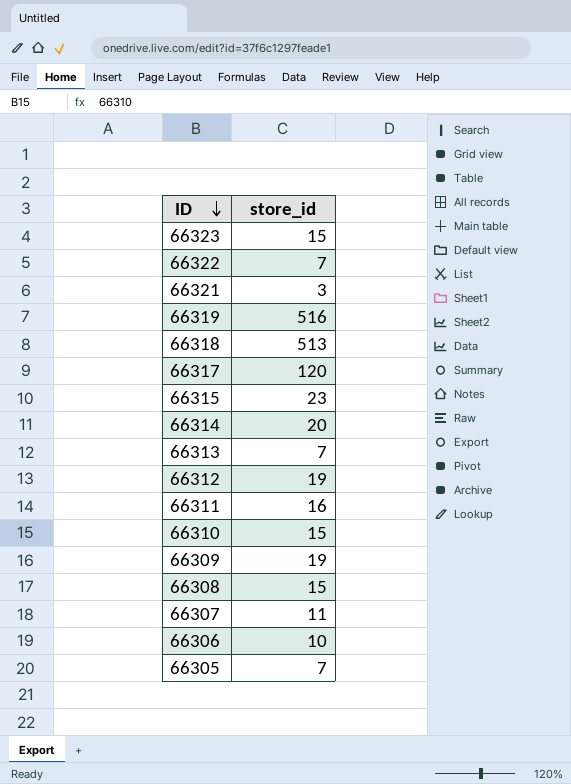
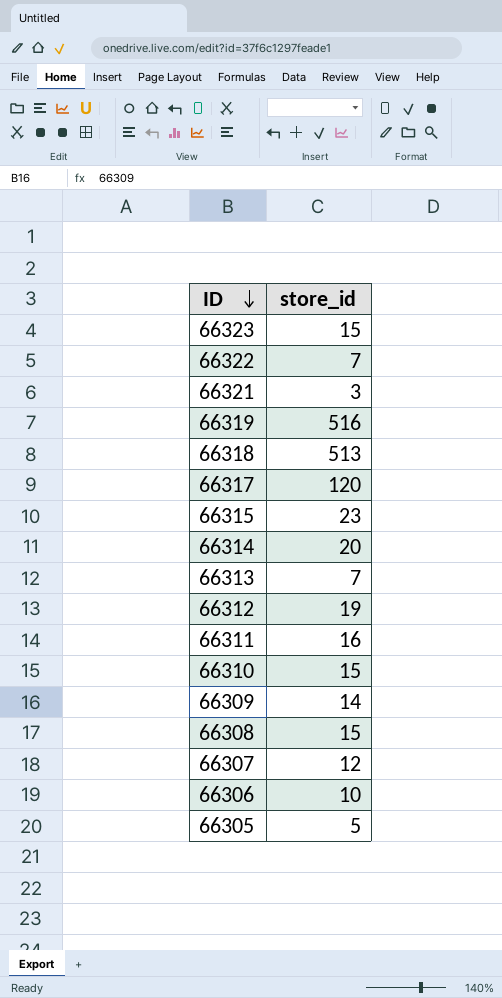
66309 | store_id: 19 -> 14
66307 | store_id: 11 -> 12
66305 | store_id: 7 -> 5

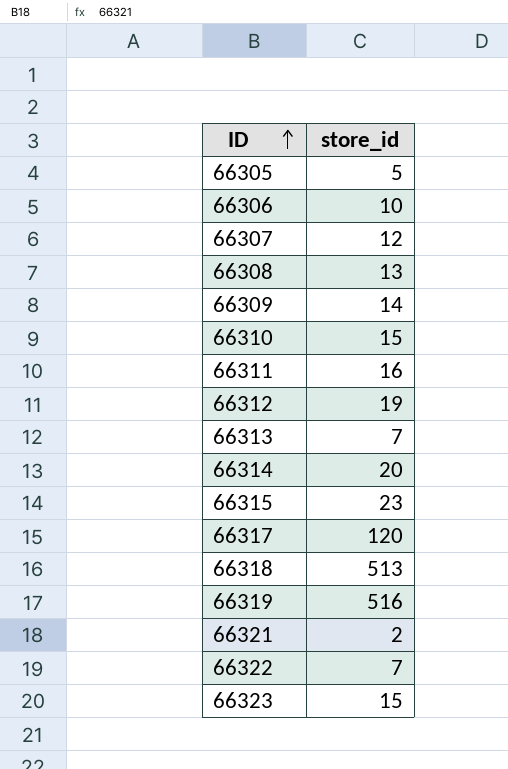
row order: ID descending -> ID ascending
66308 | store_id: 15 -> 13
66321 | store_id: 3 -> 2

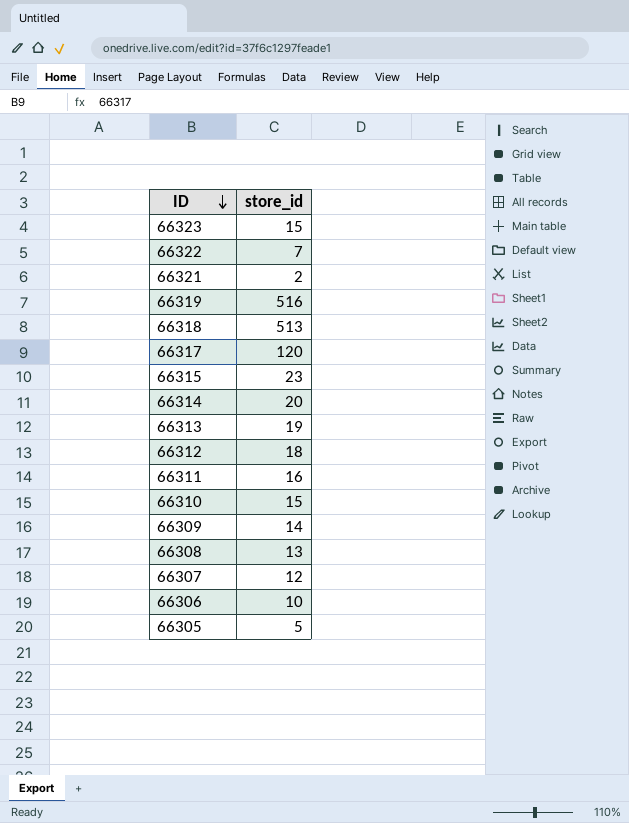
row order: ID ascending -> ID descending
66313 | store_id: 7 -> 19
66312 | store_id: 19 -> 18

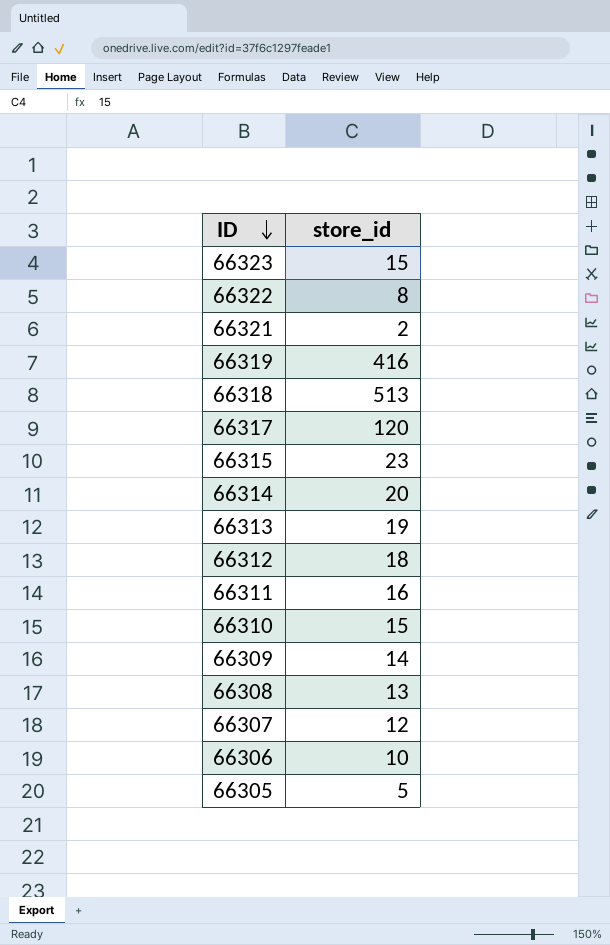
66322 | store_id: 7 -> 8
66319 | store_id: 516 -> 416

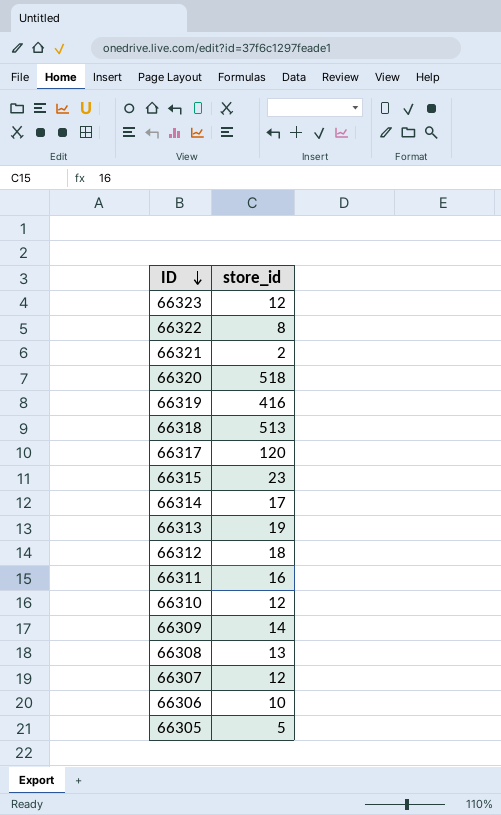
66323 | store_id: 15 -> 12
row 66320: none -> 518
66314 | store_id: 20 -> 17
66310 | store_id: 15 -> 12

